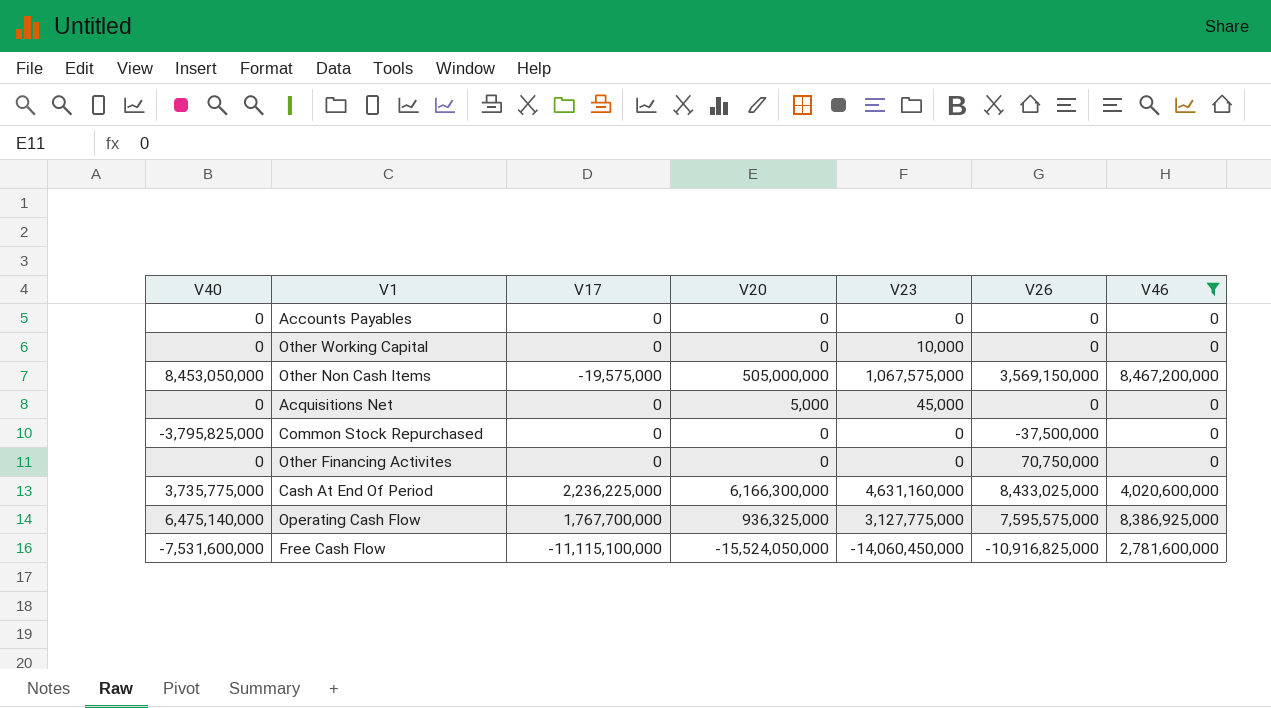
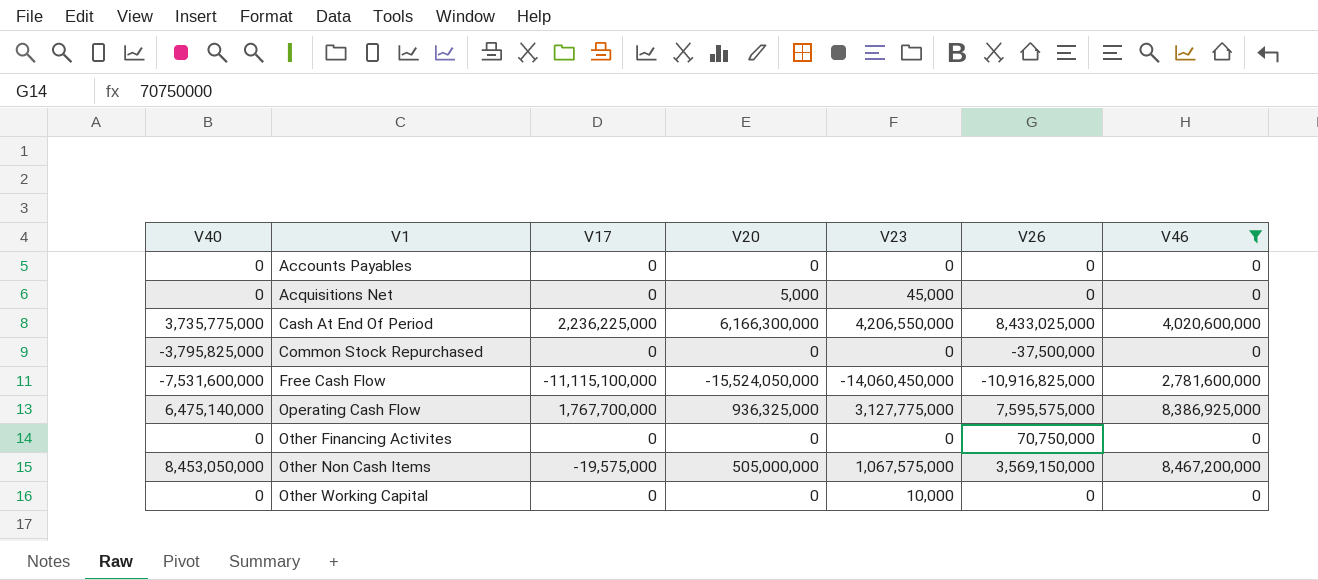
row order: none -> V1 ascending
Cash At End Of Period | V23: 4,631,160,000 -> 4,206,550,000

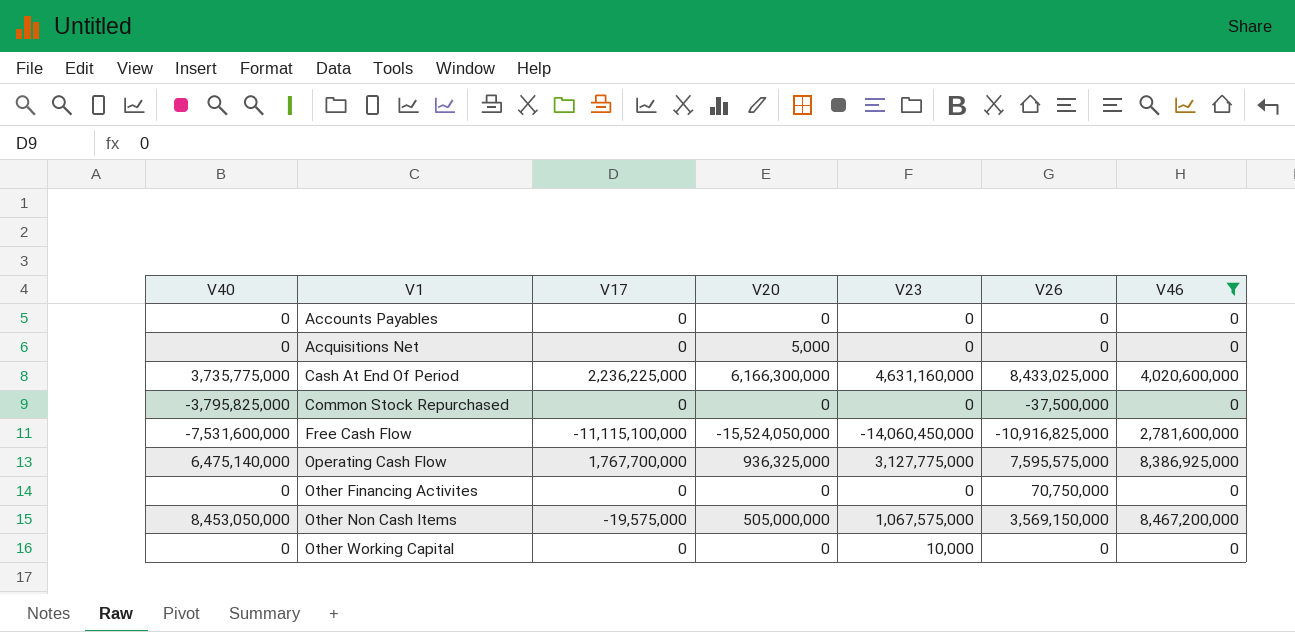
Acquisitions Net | V23: 45,000 -> 0
Cash At End Of Period | V23: 4,206,550,000 -> 4,631,160,000

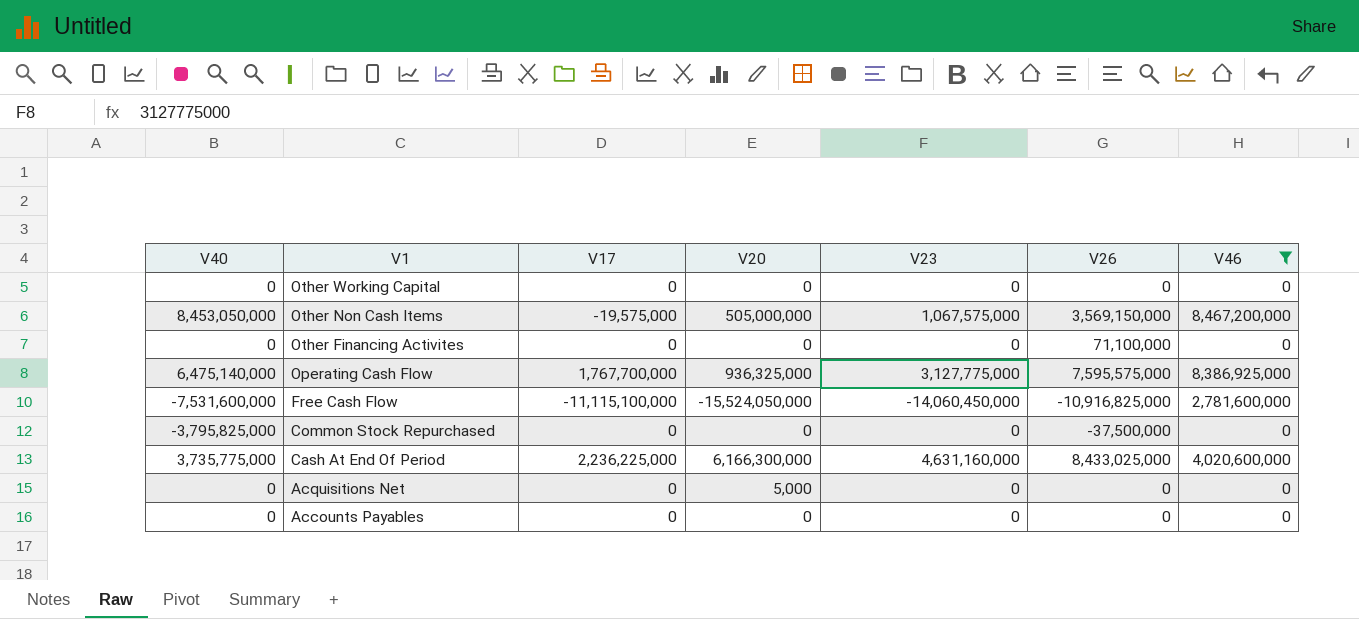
row order: V1 ascending -> V1 descending
Other Working Capital | V23: 10,000 -> 0
Other Financing Activites | V26: 70,750,000 -> 71,100,000

